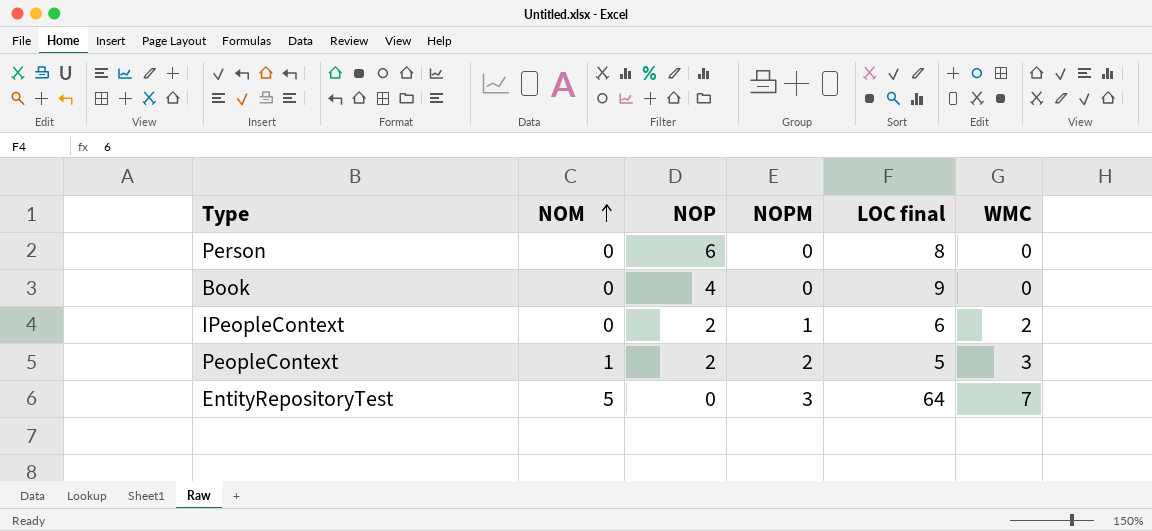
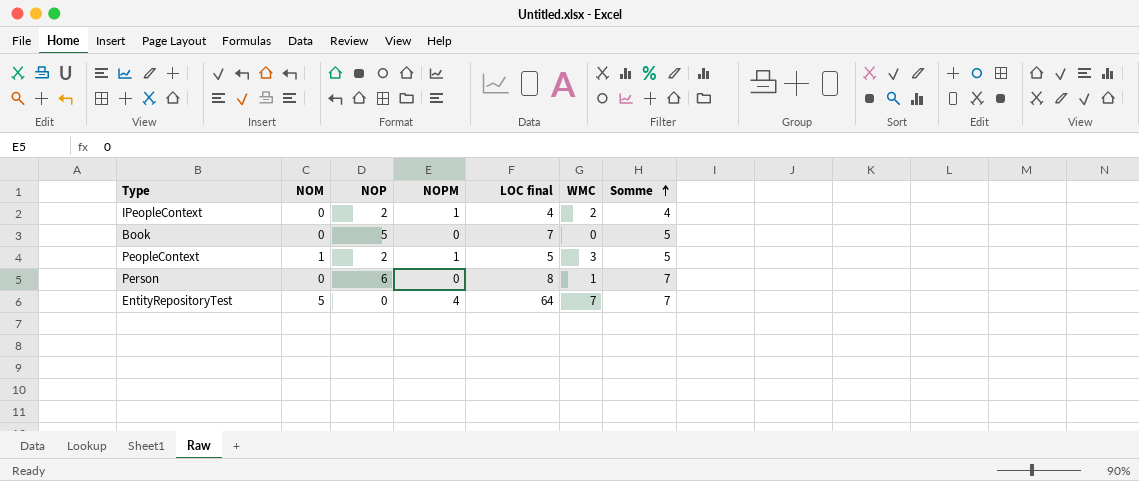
row order: NOM ascending -> Somme ascending
column Somme | formula: none -> [NOP] + [WMC]
IPeopleContext | LOC final: 6 -> 4
Book | NOP: 4 -> 5
Book | LOC final: 9 -> 7
PeopleContext | NOPM: 2 -> 1
Person | WMC: 0 -> 1
EntityRepositoryTest | NOPM: 3 -> 4

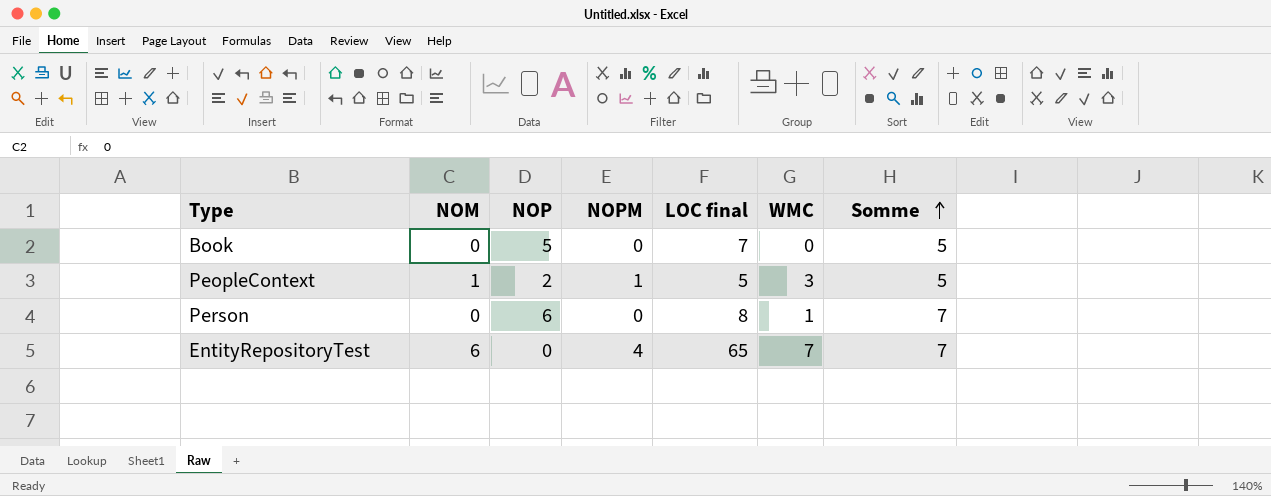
row IPeopleContext: 0 | 2 | 1 | 4 | 2 | 4 -> none
EntityRepositoryTest | NOM: 5 -> 6
EntityRepositoryTest | LOC final: 64 -> 65

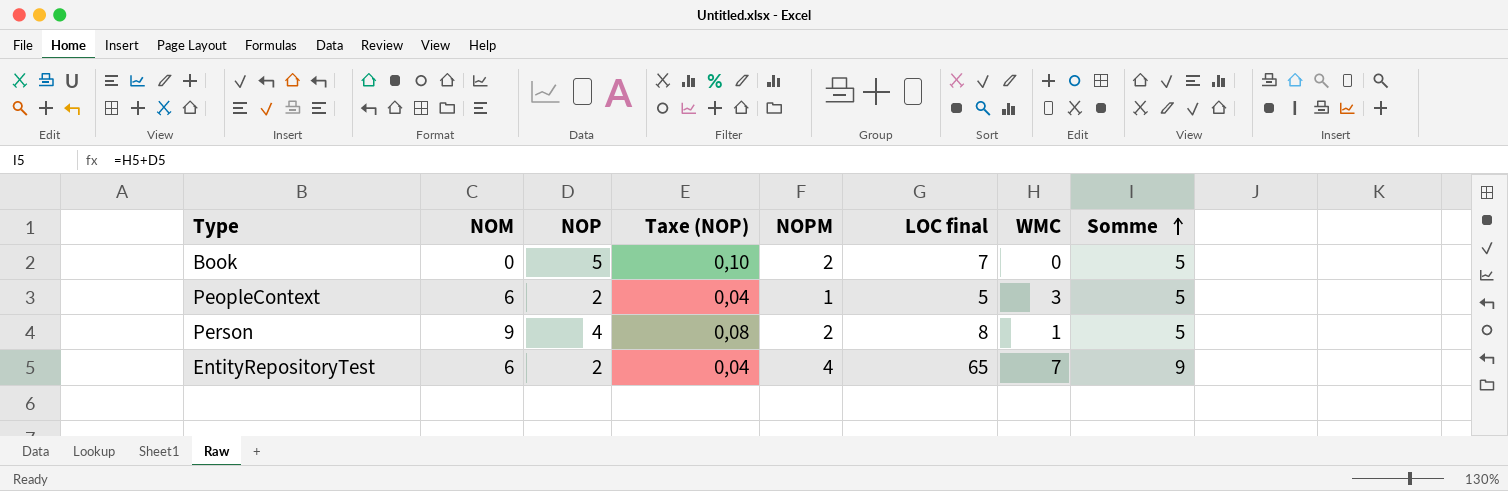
column Taxe (NOP) | formula: none -> [NOP] * 0,02
Book | NOPM: 0 -> 2
PeopleContext | NOM: 1 -> 6
Person | NOM: 0 -> 9
Person | NOP: 6 -> 4
Person | NOPM: 0 -> 2
Person | Somme: 7 -> 5
EntityRepositoryTest | NOP: 0 -> 2
EntityRepositoryTest | Somme: 7 -> 9

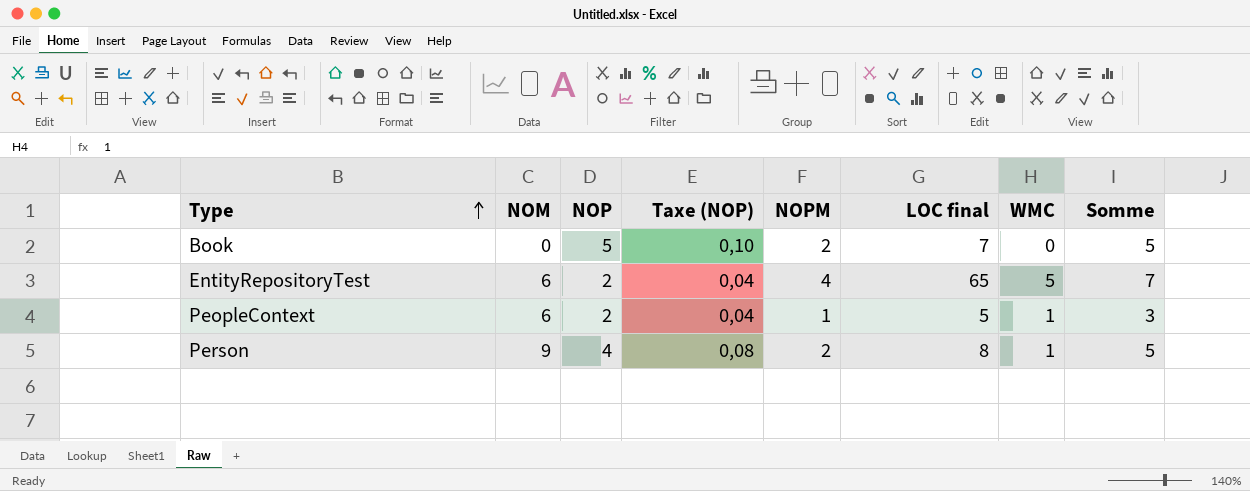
row order: Somme ascending -> Type ascending
EntityRepositoryTest | WMC: 7 -> 5
EntityRepositoryTest | Somme: 9 -> 7
PeopleContext | WMC: 3 -> 1
PeopleContext | Somme: 5 -> 3

